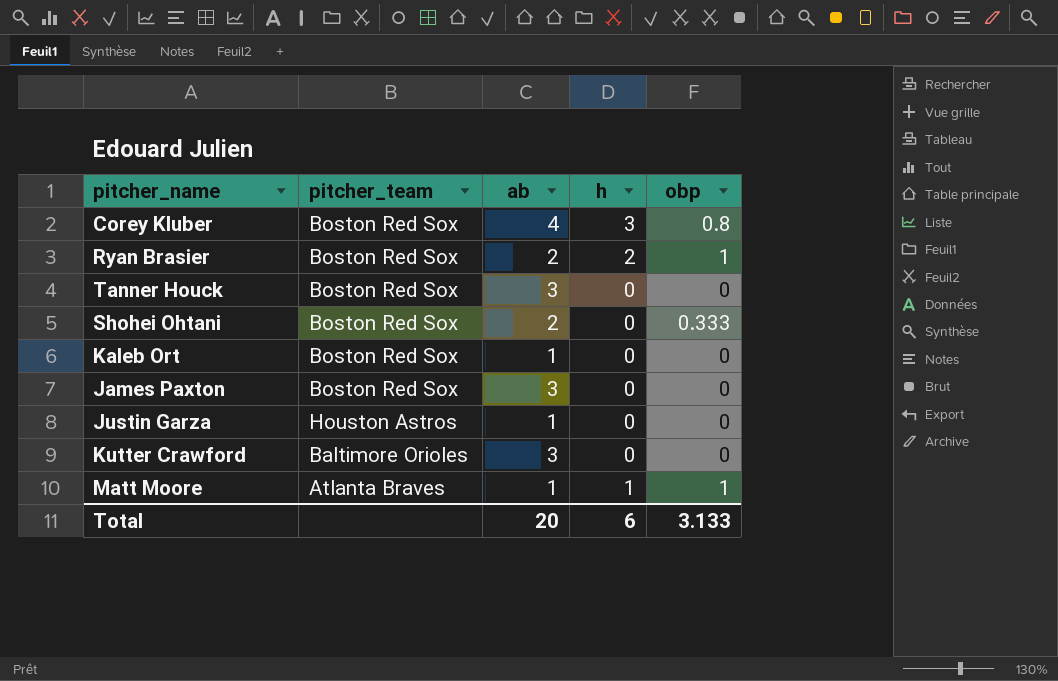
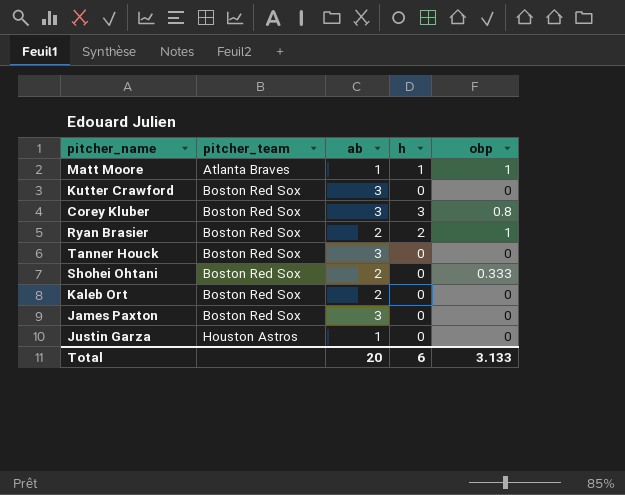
row order: none -> pitcher_team ascending
Kutter Crawford | pitcher_team: Baltimore Orioles -> Boston Red Sox
Corey Kluber | ab: 4 -> 3
Kaleb Ort | ab: 1 -> 2

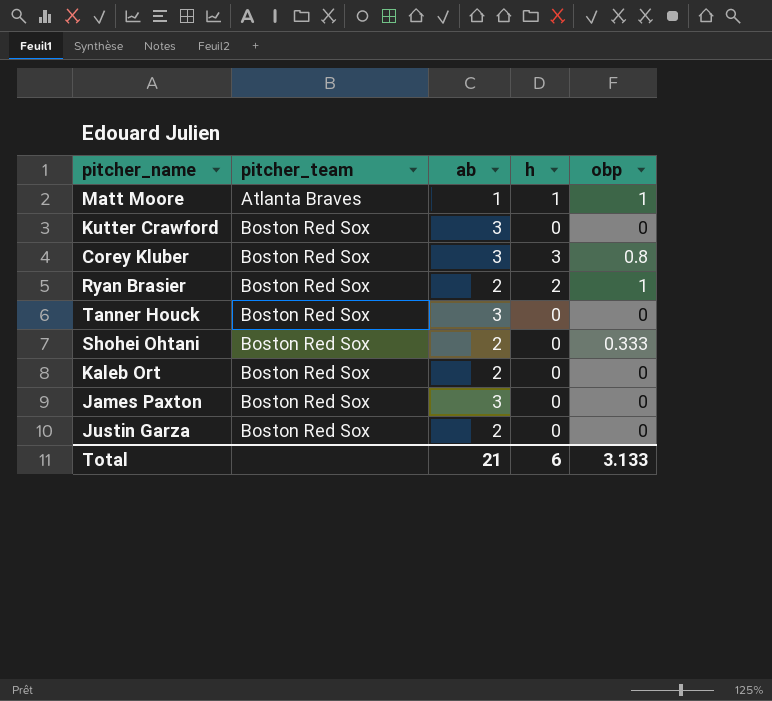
Justin Garza | pitcher_team: Houston Astros -> Boston Red Sox
Justin Garza | ab: 1 -> 2
Total | ab: 20 -> 21

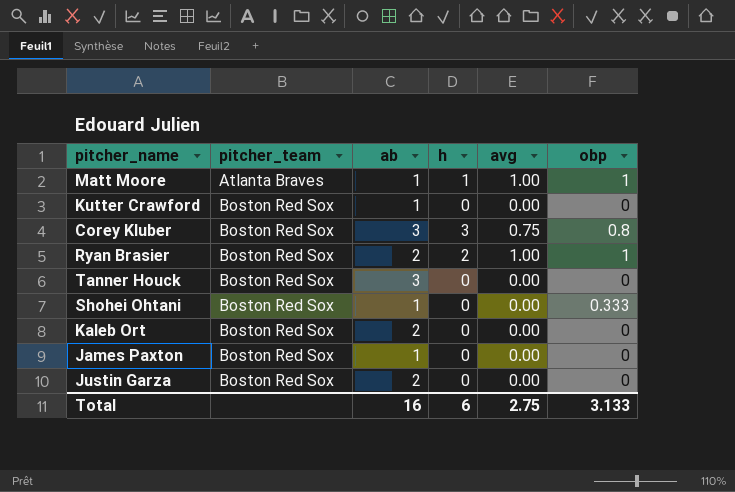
column avg | position: none -> 5
Kutter Crawford | ab: 3 -> 1
Shohei Ohtani | ab: 2 -> 1
James Paxton | ab: 3 -> 1
Total | ab: 21 -> 16

